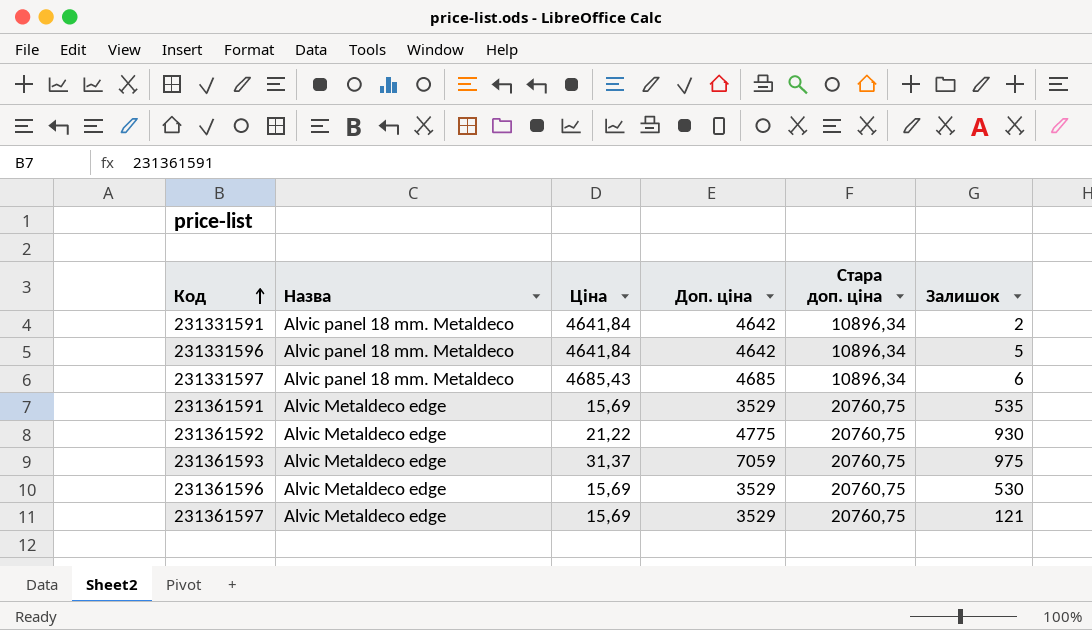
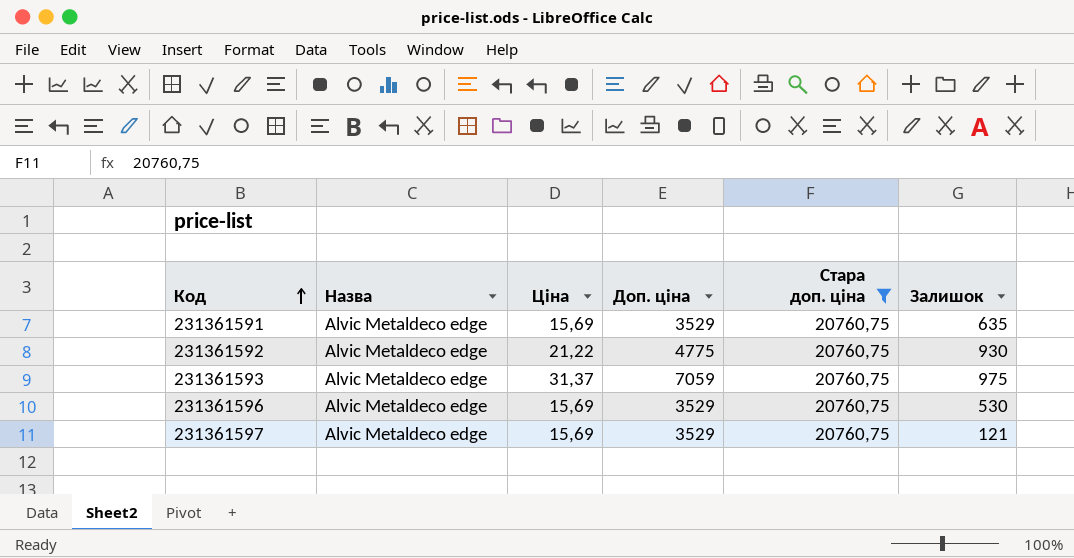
filter: none -> Стара доп. ціна = 20760,75
231361591 | Залишок: 535 -> 635

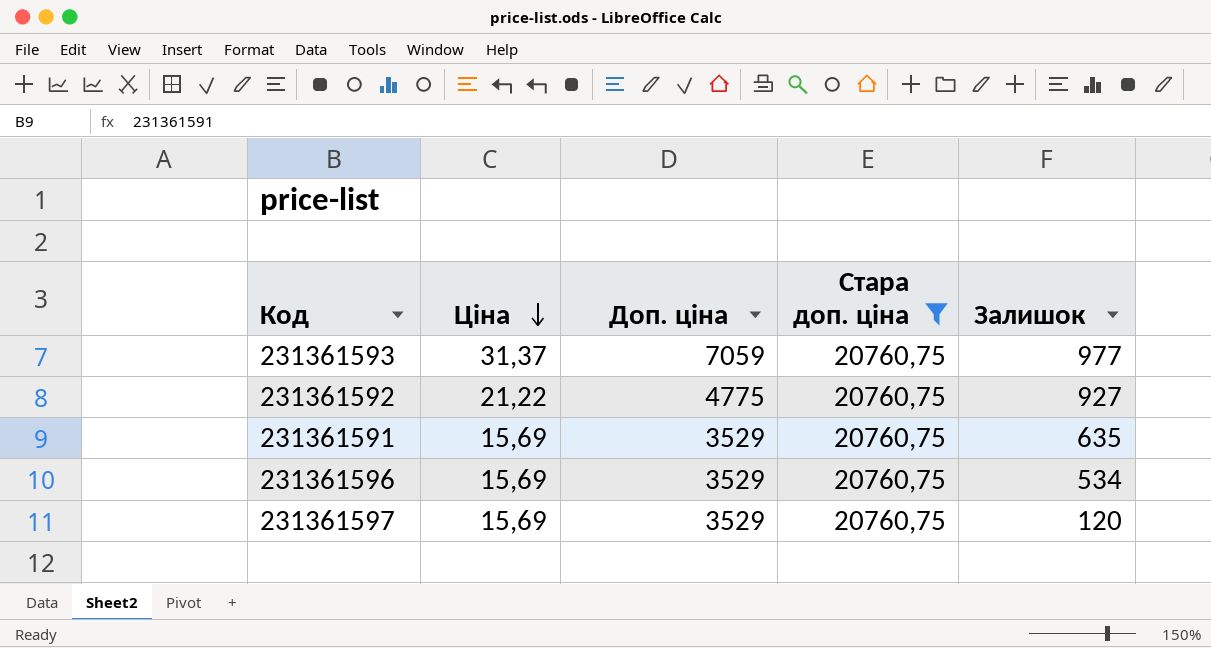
row order: Код ascending -> Ціна descending
column Назва | position: 2 -> none
231361593 | Залишок: 975 -> 977
231361592 | Залишок: 930 -> 927
231361596 | Залишок: 530 -> 534
231361597 | Залишок: 121 -> 120

